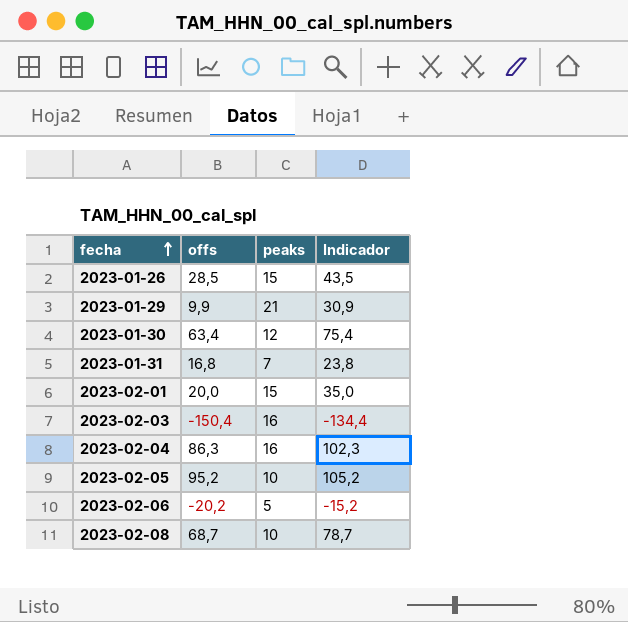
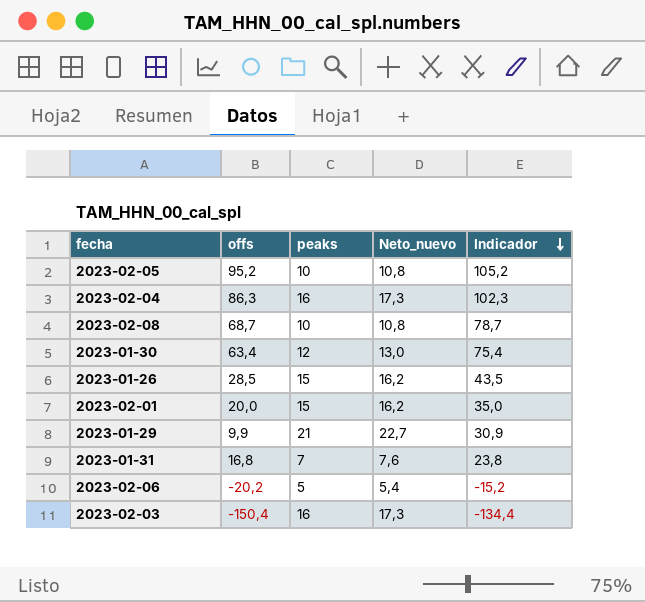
row order: fecha ascending -> Indicador descending
column Neto_nuevo | formula: none -> [peaks] * 1,08

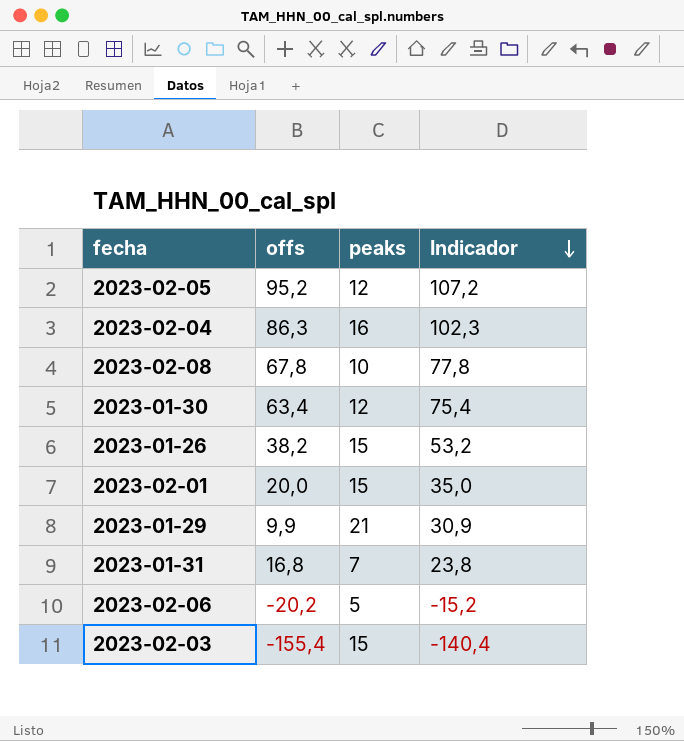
column Neto_nuevo | formula: [peaks] * 1,08 -> none
2023-02-05 | peaks: 10 -> 12
2023-02-05 | Indicador: 105,2 -> 107,2
2023-02-08 | offs: 68,7 -> 67,8
2023-02-08 | Indicador: 78,7 -> 77,8
2023-01-26 | offs: 28,5 -> 38,2
2023-01-26 | Indicador: 43,5 -> 53,2
2023-02-03 | offs: -150,4 -> -155,4
2023-02-03 | peaks: 16 -> 15
2023-02-03 | Indicador: -134,4 -> -140,4

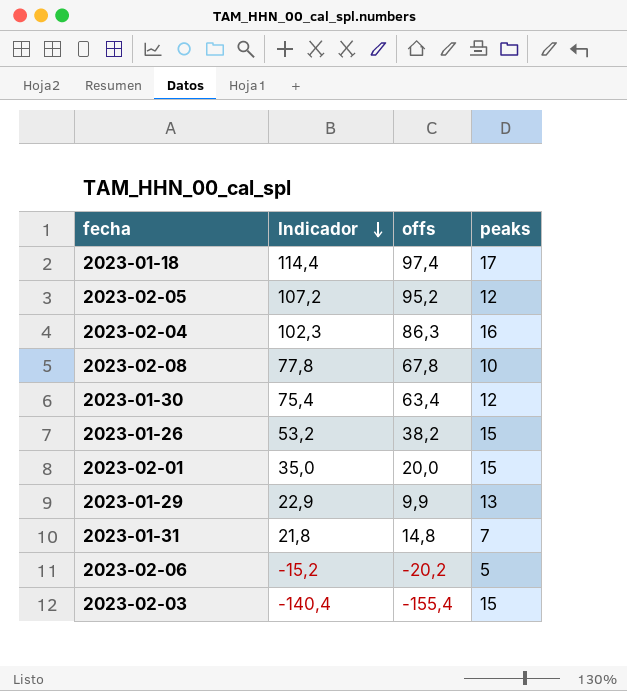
column Indicador | position: 4 -> 2
row 2023-01-18: none -> 114,4 | 97,4 | 17
2023-01-29 | Indicador: 30,9 -> 22,9
2023-01-29 | peaks: 21 -> 13
2023-01-31 | Indicador: 23,8 -> 21,8
2023-01-31 | offs: 16,8 -> 14,8

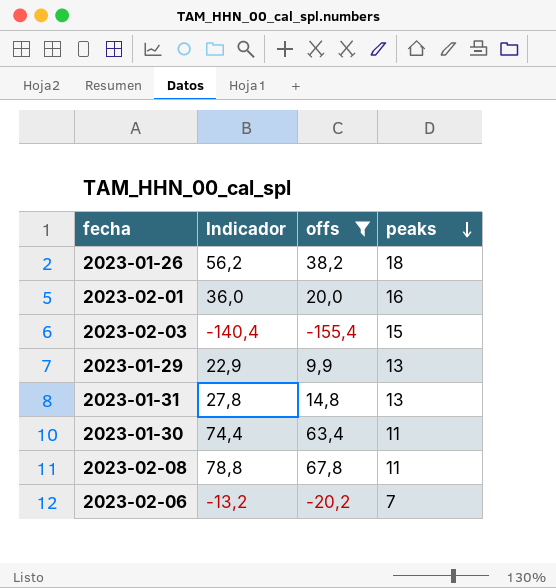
filter: none -> offs <= 67,8
row order: Indicador descending -> peaks descending
2023-01-26 | Indicador: 53,2 -> 56,2
2023-01-26 | peaks: 15 -> 18
2023-02-01 | Indicador: 35,0 -> 36,0
2023-02-01 | peaks: 15 -> 16
2023-01-31 | Indicador: 21,8 -> 27,8
2023-01-31 | peaks: 7 -> 13
2023-01-30 | Indicador: 75,4 -> 74,4
2023-01-30 | peaks: 12 -> 11
2023-02-08 | Indicador: 77,8 -> 78,8
2023-02-08 | peaks: 10 -> 11
2023-02-06 | Indicador: -15,2 -> -13,2
2023-02-06 | peaks: 5 -> 7

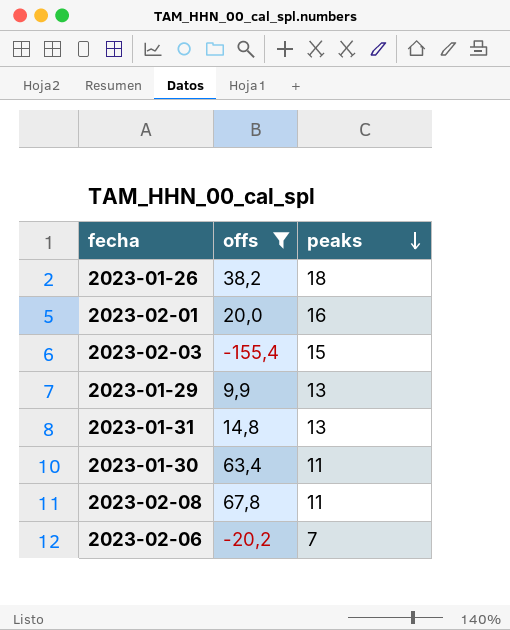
column Indicador | formula: [offs] + [peaks] -> none

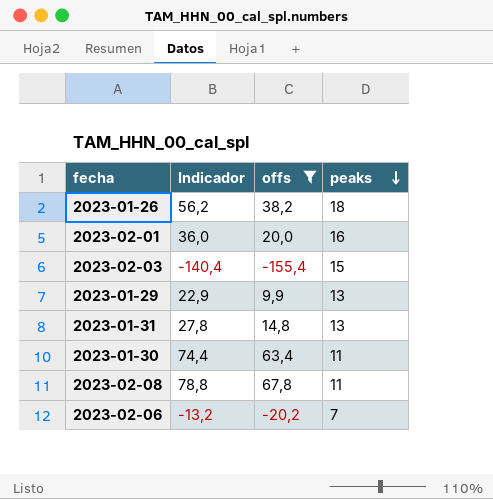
column Indicador | formula: none -> [offs] + [peaks]

